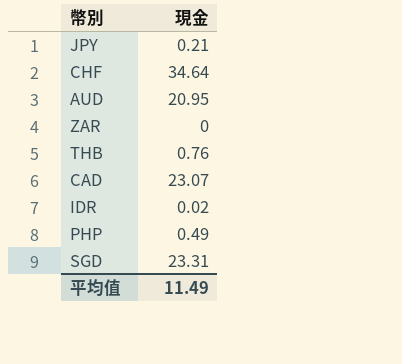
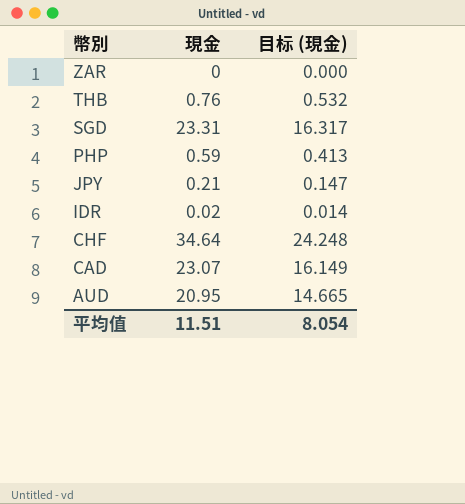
row order: none -> 幣別 descending
column 目标 (現金) | formula: none -> [現金] * 0.7
PHP | 現金: 0.49 -> 0.59
平均值 | 現金: 11.49 -> 11.51

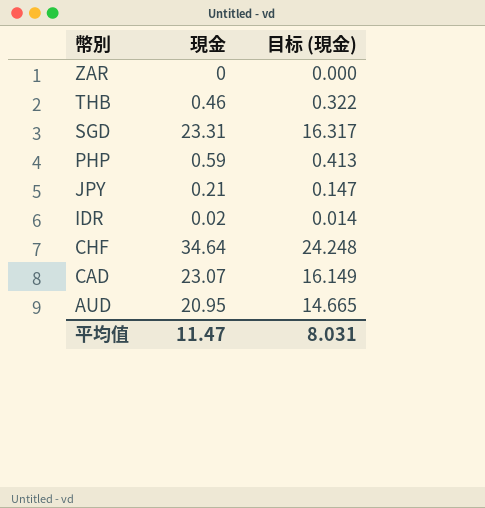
THB | 現金: 0.76 -> 0.46
THB | 目标 (現金): 0.532 -> 0.322
平均值 | 現金: 11.51 -> 11.47
平均值 | 目标 (現金): 8.054 -> 8.031

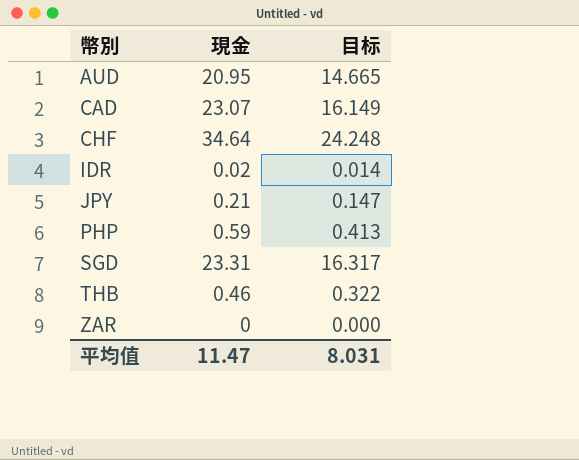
row order: 幣別 descending -> 幣別 ascending
column name: 目标 (現金) -> 目标

